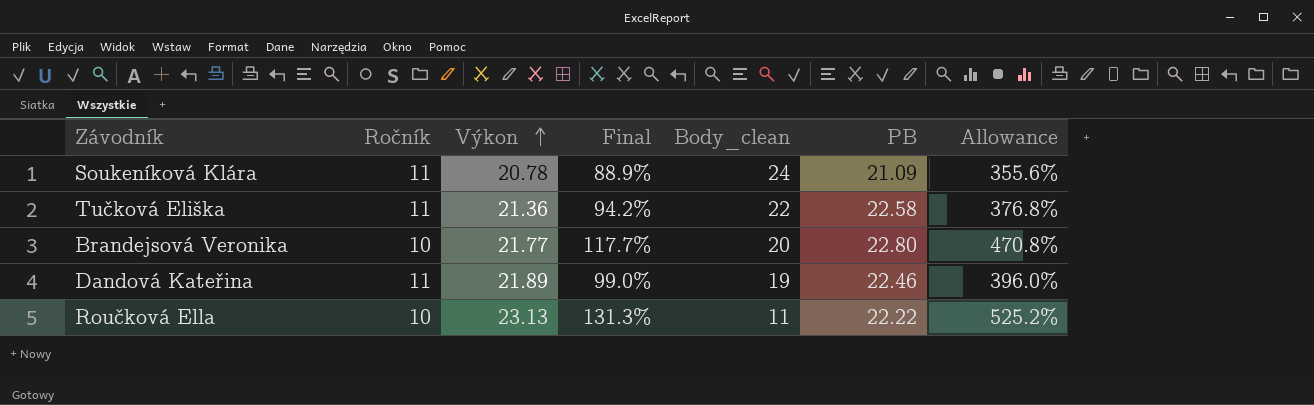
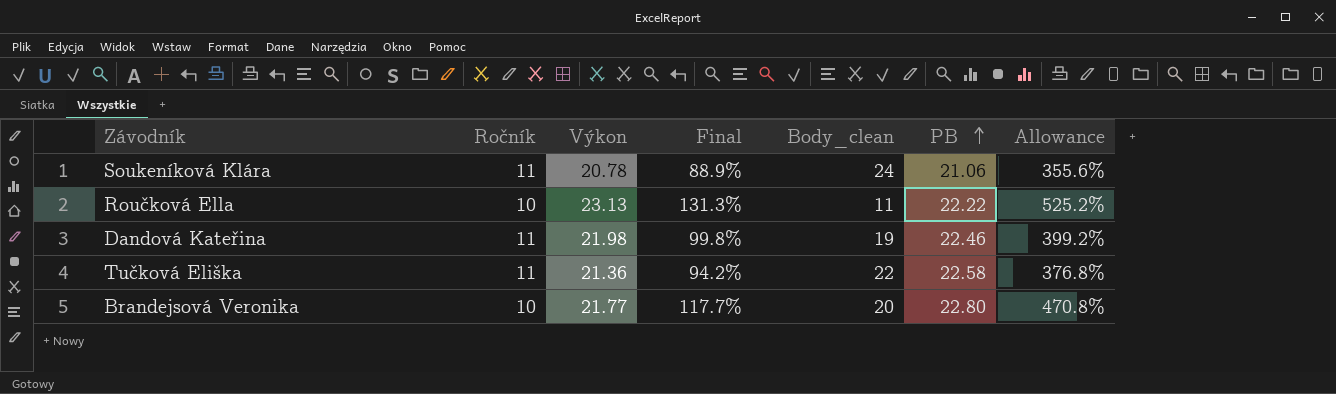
row order: Výkon ascending -> PB ascending
Soukeníková Klára | PB: 21.09 -> 21.06
Dandová Kateřina | Výkon: 21.89 -> 21.98
Dandová Kateřina | Final: 99.0% -> 99.8%
Dandová Kateřina | Allowance: 396.0% -> 399.2%

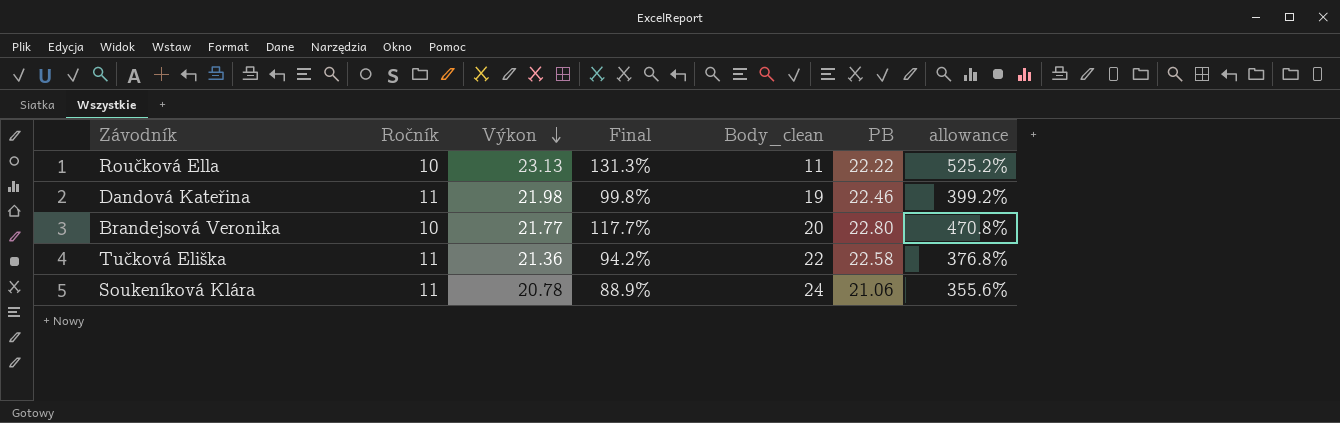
row order: PB ascending -> Výkon descending
column name: Allowance -> allowance

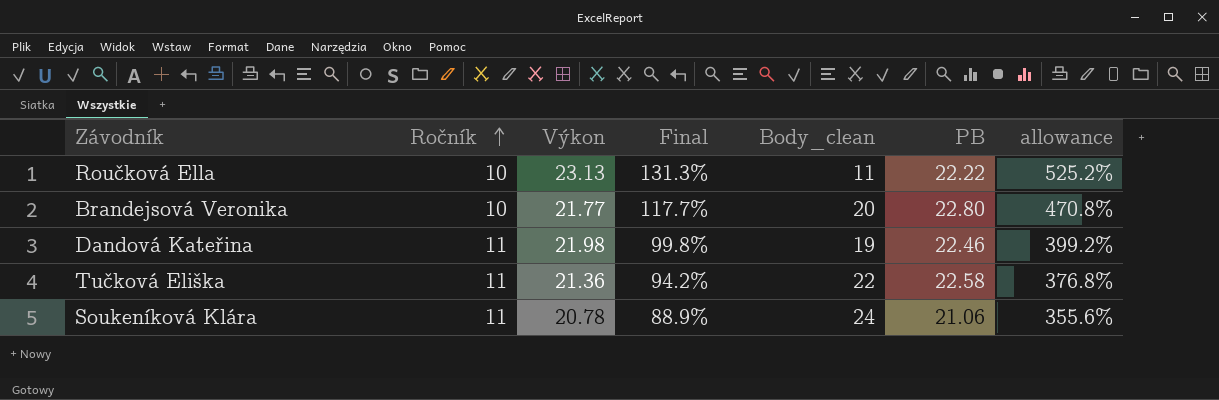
row order: Výkon descending -> Ročník ascending

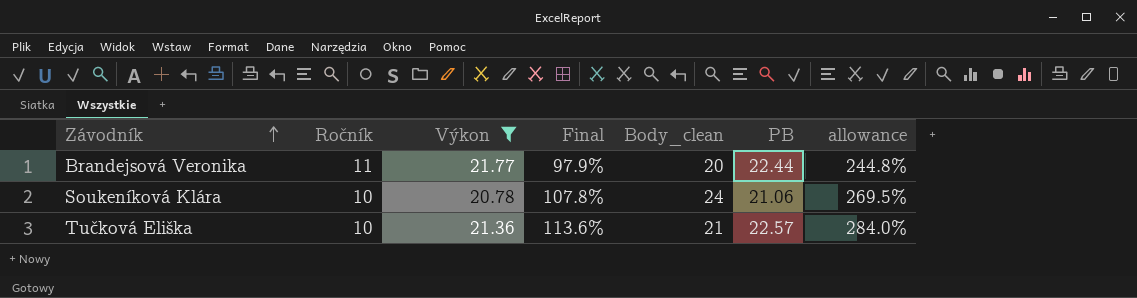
filter: none -> Výkon <= 21.77
row order: Ročník ascending -> Závodník ascending
column allowance | formula: [Final] * 4 -> [Final] * 2.5
Brandejsová Veronika | Ročník: 10 -> 11
Brandejsová Veronika | Final: 117.7% -> 97.9%
Brandejsová Veronika | PB: 22.80 -> 22.44
Soukeníková Klára | Ročník: 11 -> 10
Soukeníková Klára | Final: 88.9% -> 107.8%
Tučková Eliška | Ročník: 11 -> 10
Tučková Eliška | Final: 94.2% -> 113.6%
Tučková Eliška | Body_clean: 22 -> 21
Tučková Eliška | PB: 22.58 -> 22.57

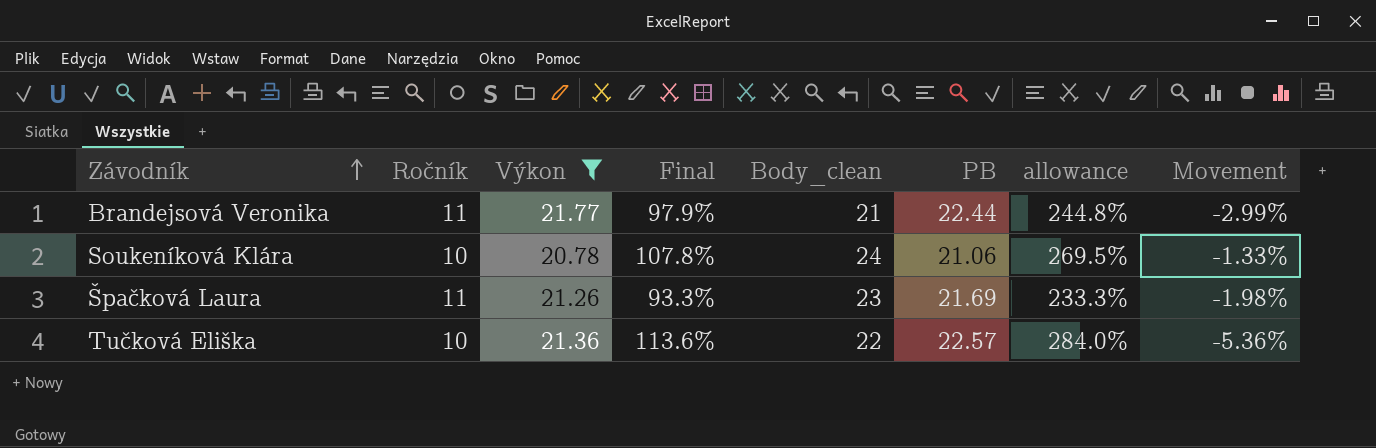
column Movement | formula: none -> ([Výkon] - [PB]) / [PB]
Brandejsová Veronika | Body_clean: 20 -> 21
row Špačková Laura: none -> 11 | 21.26 | 93.3% | 23 | 21.69 | 233.3% | -1.98%
Tučková Eliška | Body_clean: 21 -> 22

